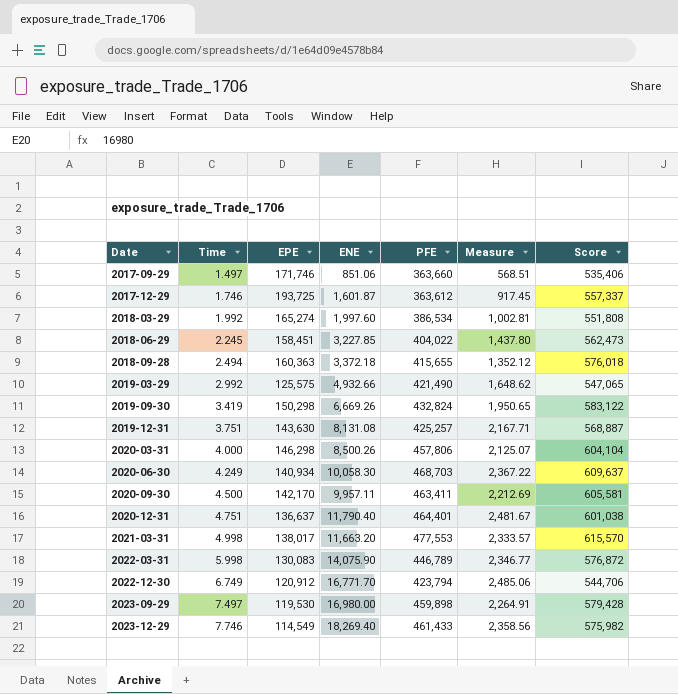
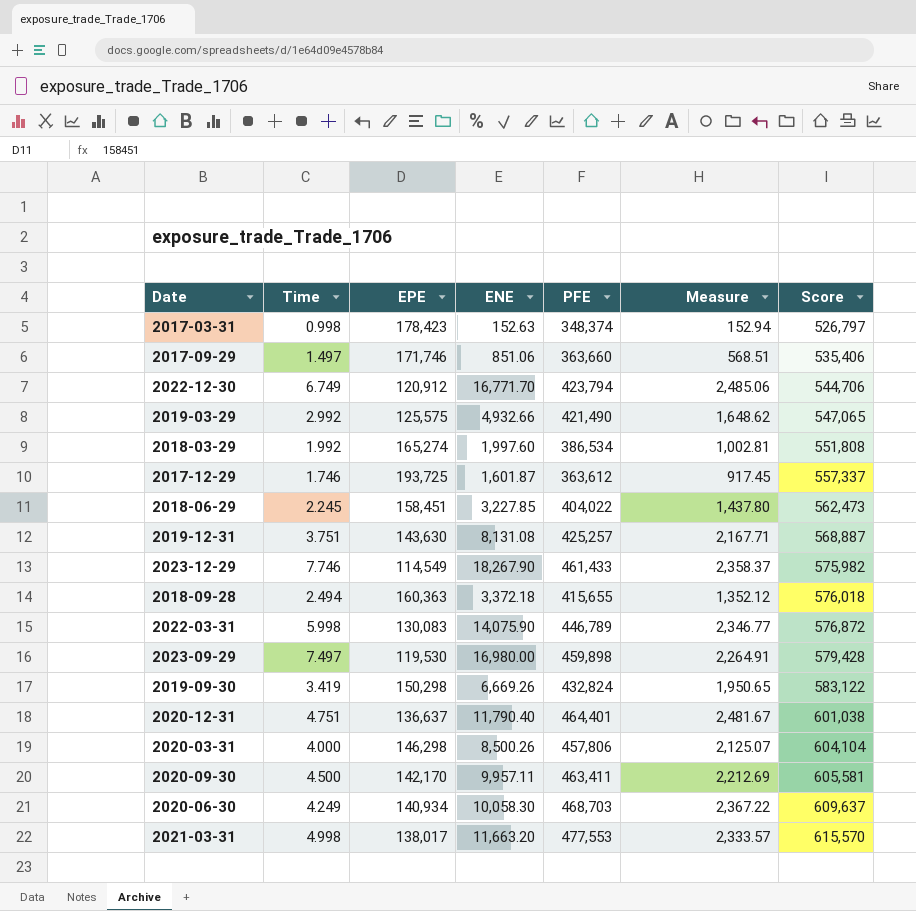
row order: Date ascending -> Score ascending
row 2017-03-31: none -> 0.998 | 178,423 | 152.63 | 348,374 | 152.94 | 526,797
2023-12-29 | ENE: 18,269.40 -> 18,267.90
2023-12-29 | Measure: 2,358.56 -> 2,358.37

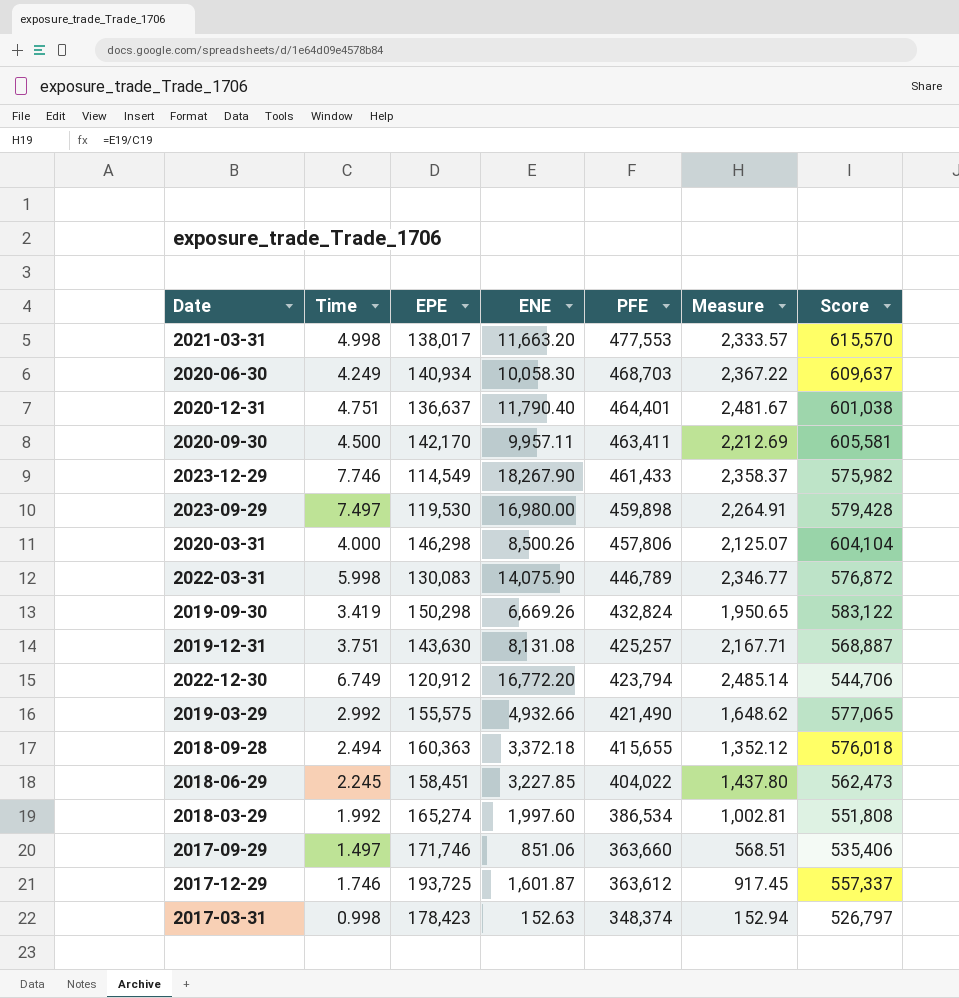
row order: Score ascending -> PFE descending
2022-12-30 | ENE: 16,771.70 -> 16,772.20
2022-12-30 | Measure: 2,485.06 -> 2,485.14
2019-03-29 | EPE: 125,575 -> 155,575
2019-03-29 | Score: 547,065 -> 577,065

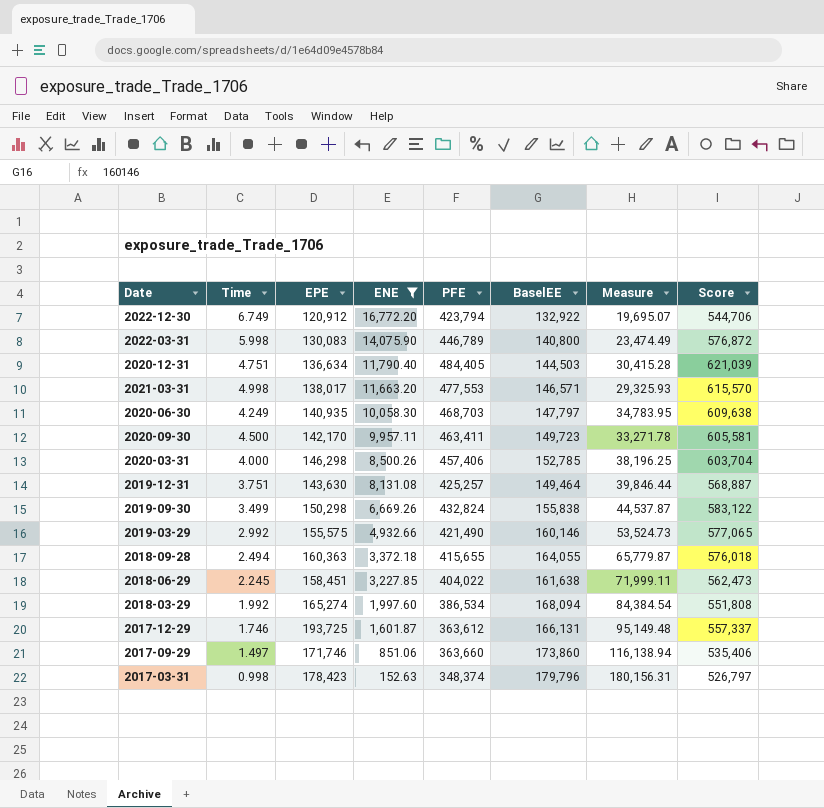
filter: none -> ENE <= 16,772.20
row order: PFE descending -> ENE descending
column BaselEE | position: none -> 6
column Measure | formula: [ENE] / [Time] -> [BaselEE] / [Time]
2020-12-31 | EPE: 136,637 -> 136,634
2020-12-31 | PFE: 464,401 -> 484,405
2020-12-31 | Score: 601,038 -> 621,039
2020-06-30 | EPE: 140,934 -> 140,935
2020-06-30 | Score: 609,637 -> 609,638
2020-03-31 | PFE: 457,806 -> 457,406
2020-03-31 | Score: 604,104 -> 603,704
2019-09-30 | Time: 3.419 -> 3.499

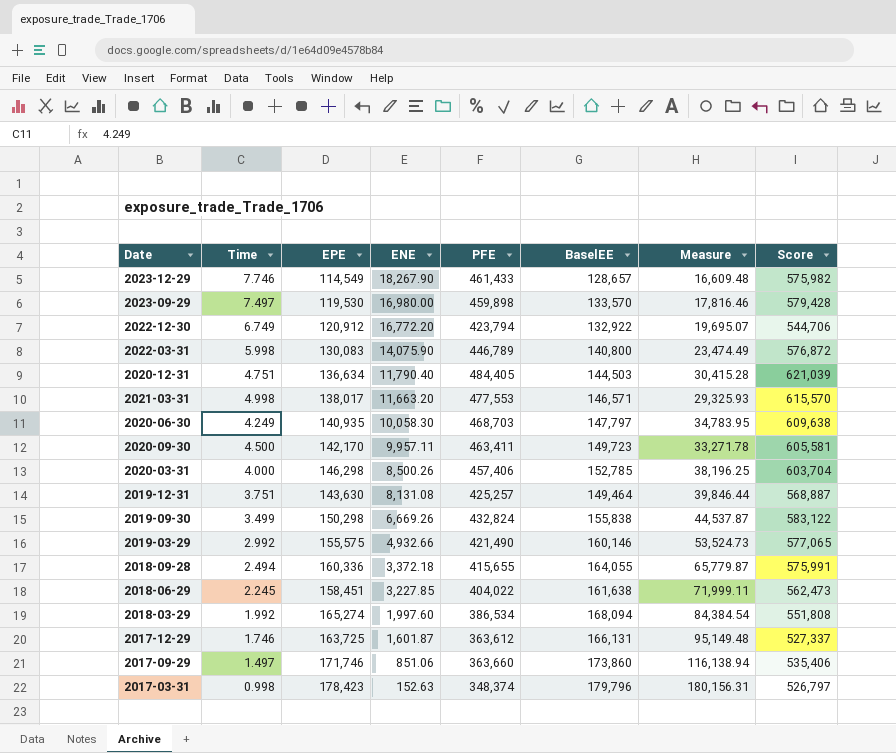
filter: ENE <= 16,772.20 -> none
2018-09-28 | EPE: 160,363 -> 160,336
2018-09-28 | Score: 576,018 -> 575,991
2017-12-29 | EPE: 193,725 -> 163,725
2017-12-29 | Score: 557,337 -> 527,337

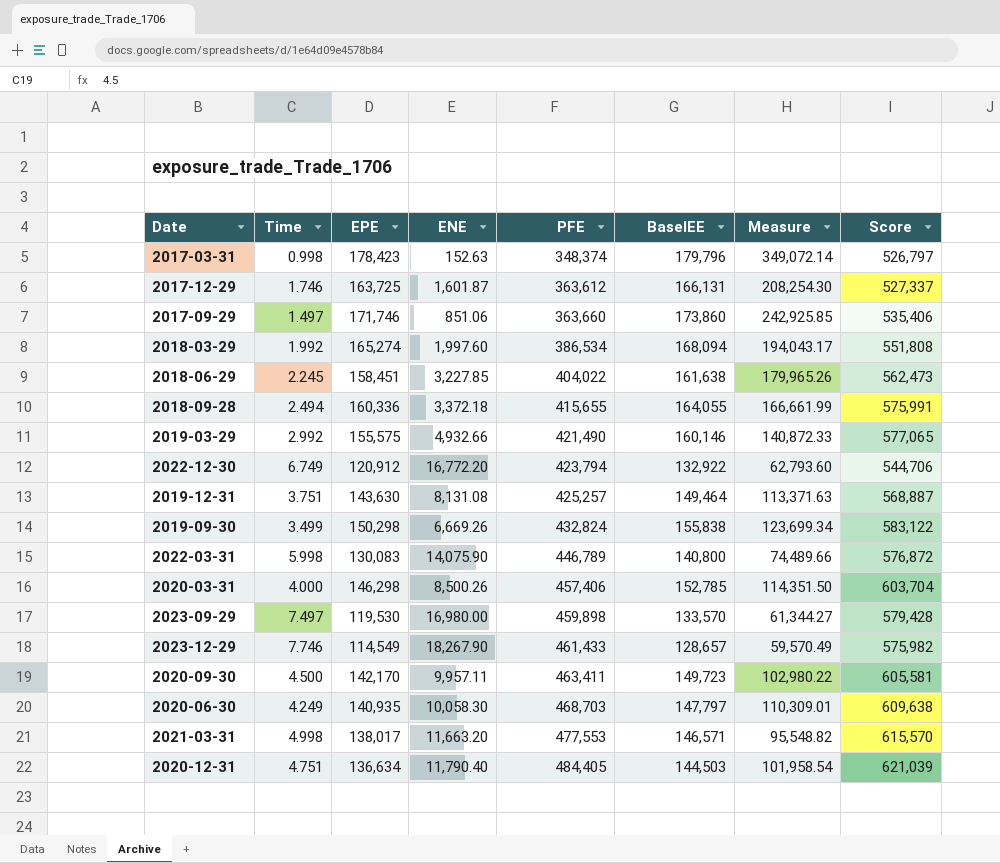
row order: ENE descending -> PFE ascending
column Measure | formula: [BaselEE] / [Time] -> [PFE] / [Time]

